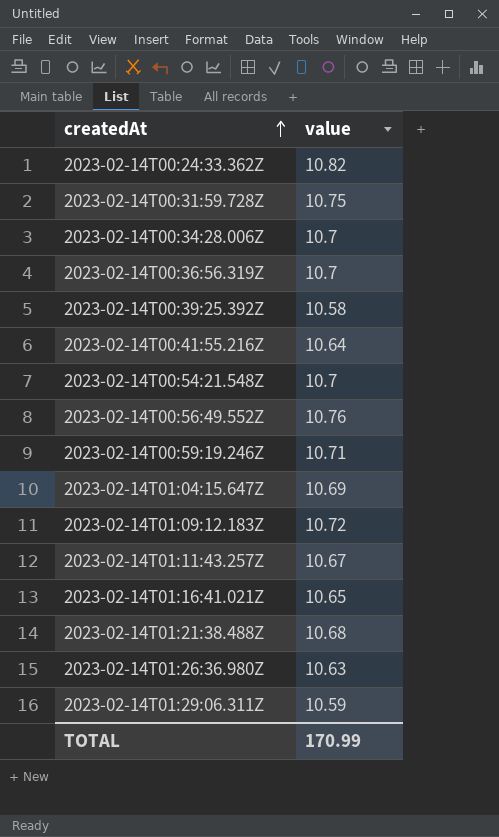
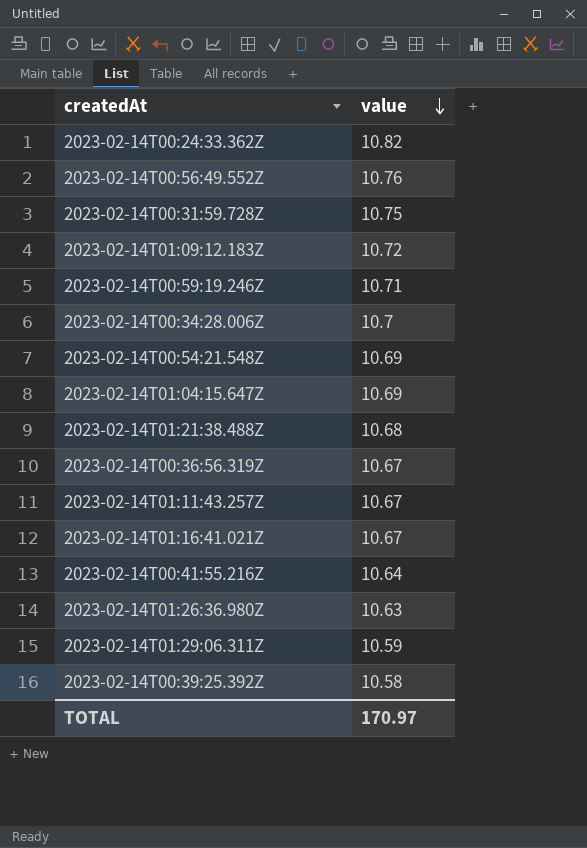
row order: createdAt ascending -> value descending
2023-02-14T00:54:21.548Z | value: 10.7 -> 10.69
2023-02-14T00:36:56.319Z | value: 10.7 -> 10.67
2023-02-14T01:16:41.021Z | value: 10.65 -> 10.67
TOTAL | value: 170.99 -> 170.97

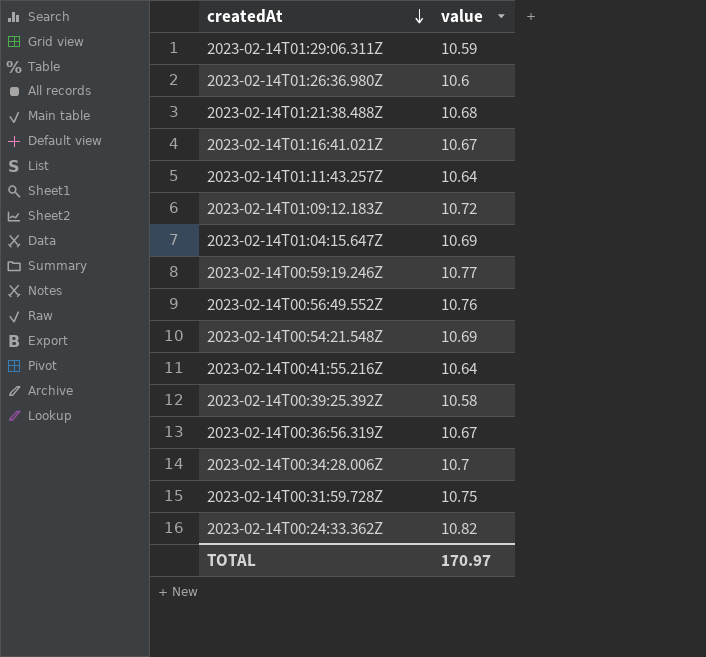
row order: value descending -> createdAt descending
2023-02-14T01:26:36.980Z | value: 10.63 -> 10.6
2023-02-14T01:11:43.257Z | value: 10.67 -> 10.64
2023-02-14T00:59:19.246Z | value: 10.71 -> 10.77

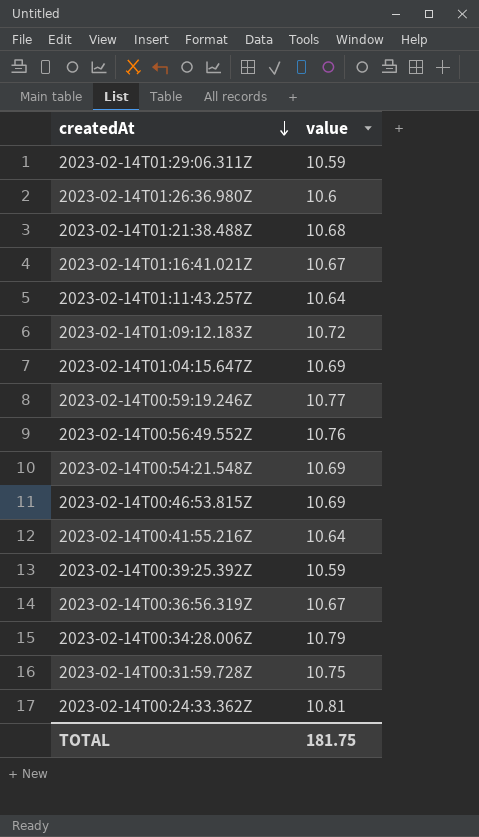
row 2023-02-14T00:46:53.815Z: none -> 10.69
2023-02-14T00:39:25.392Z | value: 10.58 -> 10.59
2023-02-14T00:34:28.006Z | value: 10.7 -> 10.79
2023-02-14T00:24:33.362Z | value: 10.82 -> 10.81
TOTAL | value: 170.97 -> 181.75

